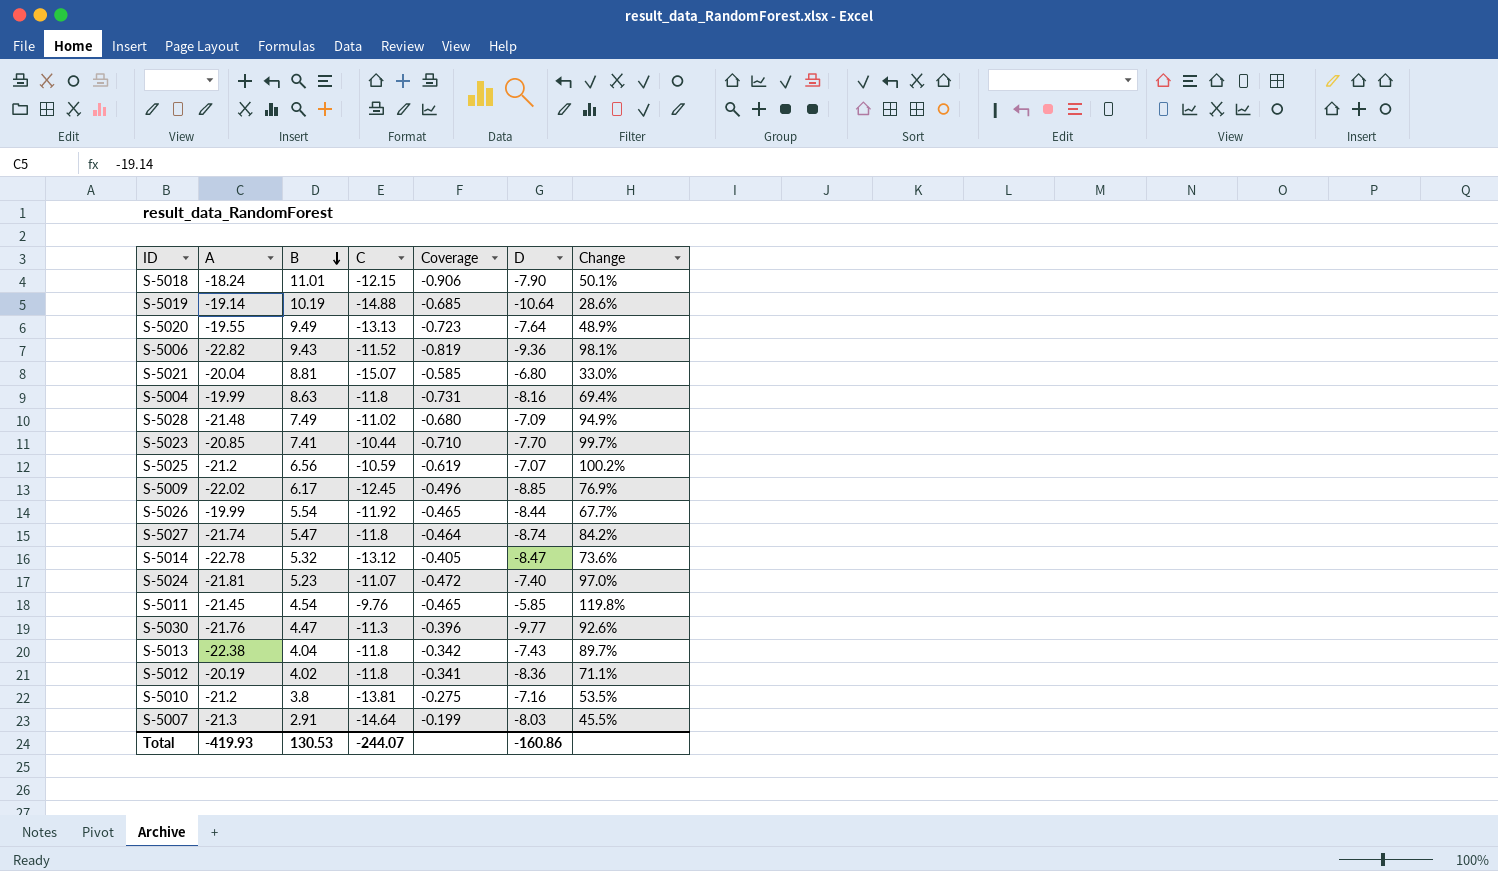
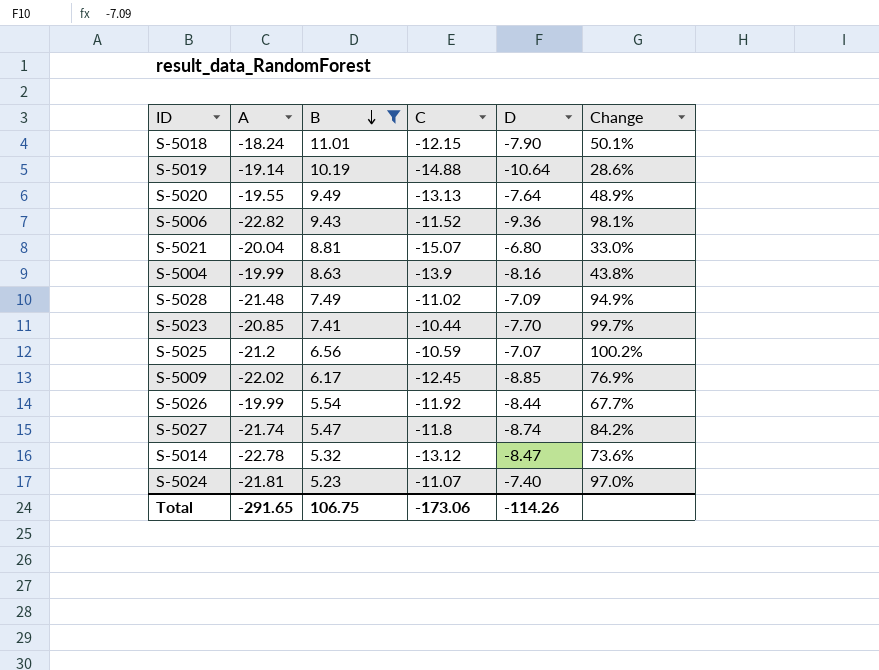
filter: none -> B >= 5.23
column Coverage | formula: [B] / [C] -> none
S-5004 | C: -11.8 -> -13.9
S-5004 | Change: 69.4% -> 43.8%
Total | A: -419.93 -> -291.65
Total | B: 130.53 -> 106.75
Total | C: -244.07 -> -173.06
Total | D: -160.86 -> -114.26

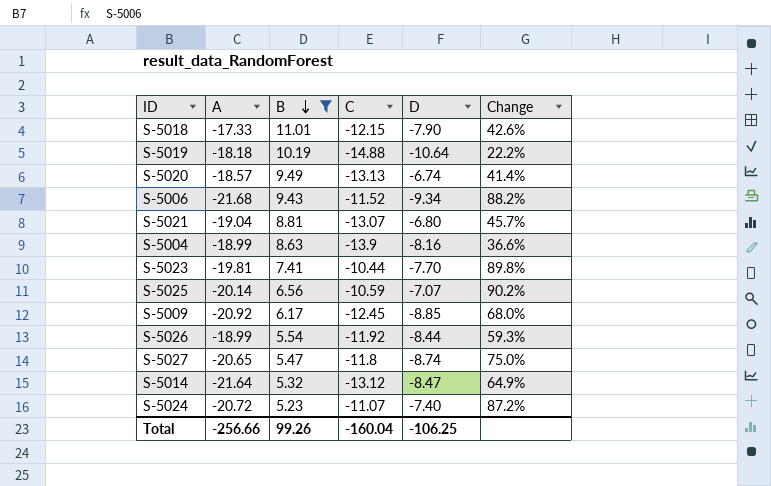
row S-5028: -21.48 | 7.49 | -11.02 | -7.09 | 94.9% -> none
S-5018 | A: -18.24 -> -17.33
S-5018 | Change: 50.1% -> 42.6%
S-5019 | A: -19.14 -> -18.18
S-5019 | Change: 28.6% -> 22.2%
S-5020 | A: -19.55 -> -18.57
S-5020 | D: -7.64 -> -6.74
S-5020 | Change: 48.9% -> 41.4%
S-5006 | A: -22.82 -> -21.68
S-5006 | D: -9.36 -> -9.34
S-5006 | Change: 98.1% -> 88.2%
S-5021 | A: -20.04 -> -19.04
S-5021 | C: -15.07 -> -13.07
S-5021 | Change: 33.0% -> 45.7%
S-5004 | A: -19.99 -> -18.99
S-5004 | Change: 43.8% -> 36.6%
S-5023 | A: -20.85 -> -19.81
S-5023 | Change: 99.7% -> 89.8%
S-5025 | A: -21.2 -> -20.14
S-5025 | Change: 100.2% -> 90.2%
S-5009 | A: -22.02 -> -20.92
S-5009 | Change: 76.9% -> 68.0%
S-5026 | A: -19.99 -> -18.99
S-5026 | Change: 67.7% -> 59.3%
S-5027 | A: -21.74 -> -20.65
S-5027 | Change: 84.2% -> 75.0%
S-5014 | A: -22.78 -> -21.64
S-5014 | Change: 73.6% -> 64.9%
S-5024 | A: -21.81 -> -20.72
S-5024 | Change: 97.0% -> 87.2%
Total | A: -291.65 -> -256.66
Total | B: 106.75 -> 99.26
Total | C: -173.06 -> -160.04
Total | D: -114.26 -> -106.25

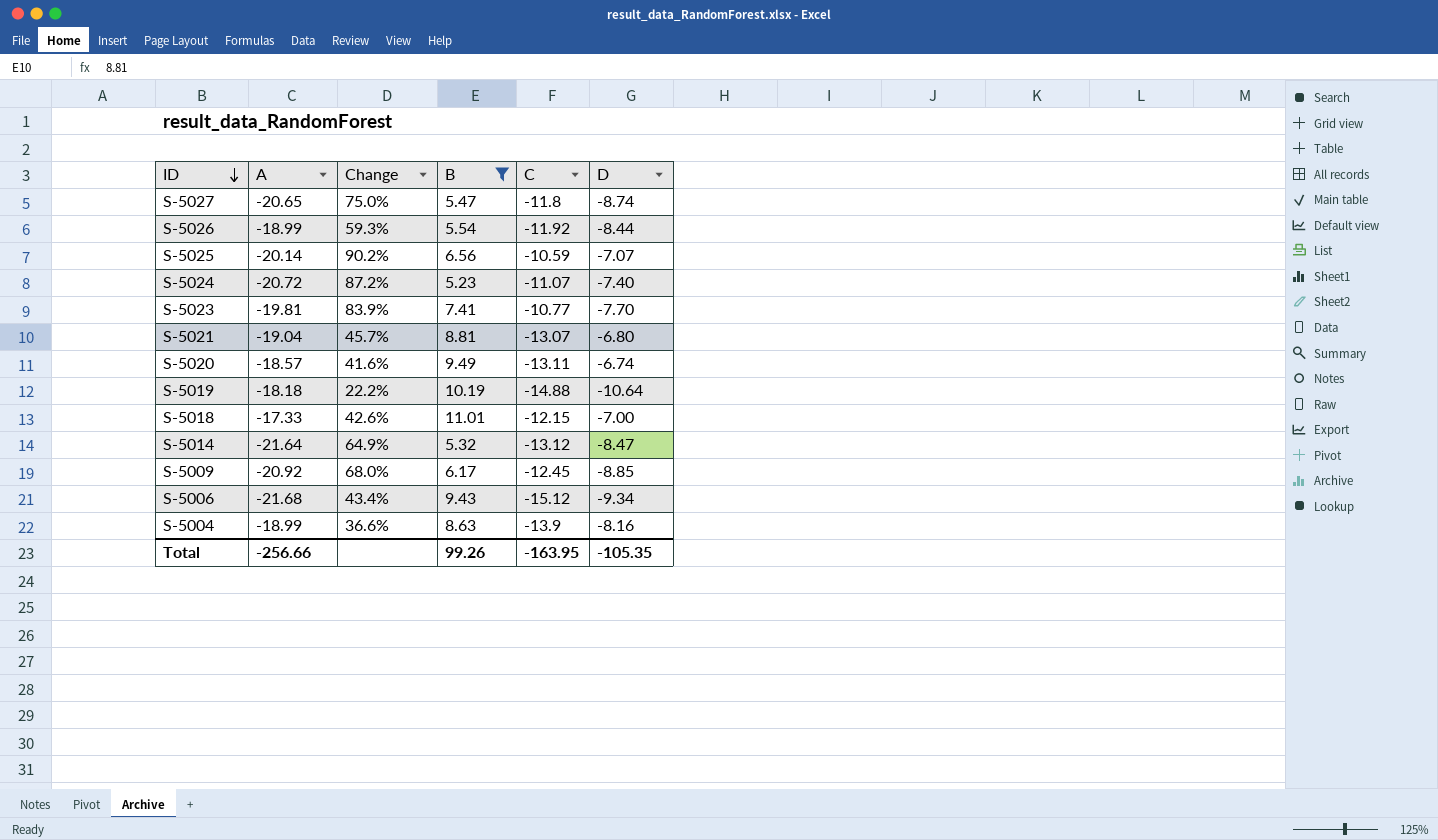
row order: B descending -> ID descending
column Change | position: 6 -> 3
S-5023 | Change: 89.8% -> 83.9%
S-5023 | C: -10.44 -> -10.77
S-5020 | Change: 41.4% -> 41.6%
S-5020 | C: -13.13 -> -13.11
S-5018 | D: -7.90 -> -7.00
S-5006 | Change: 88.2% -> 43.4%
S-5006 | C: -11.52 -> -15.12
Total | C: -160.04 -> -163.95
Total | D: -106.25 -> -105.35

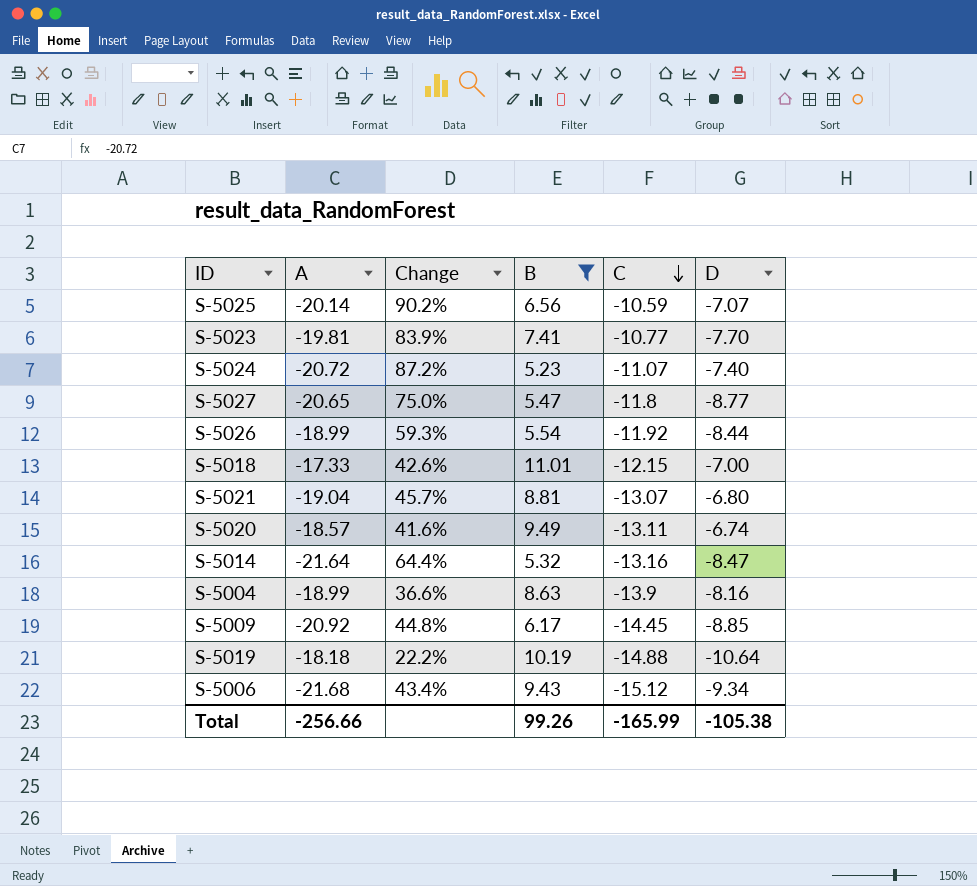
row order: ID descending -> C descending
S-5027 | D: -8.74 -> -8.77
S-5014 | Change: 64.9% -> 64.4%
S-5014 | C: -13.12 -> -13.16
S-5009 | Change: 68.0% -> 44.8%
S-5009 | C: -12.45 -> -14.45
Total | C: -163.95 -> -165.99
Total | D: -105.35 -> -105.38

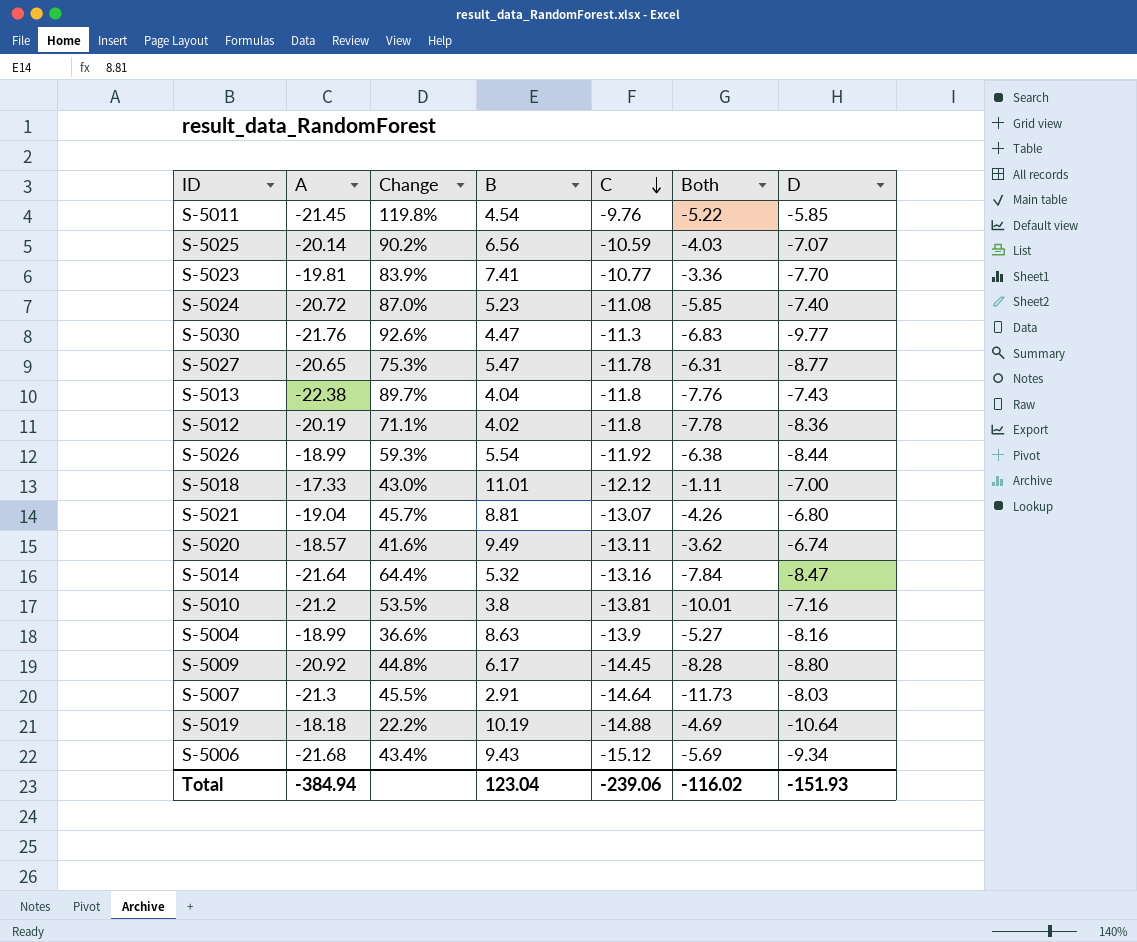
filter: B >= 5.23 -> none
column Both | formula: none -> [B] + [C]
S-5024 | Change: 87.2% -> 87.0%
S-5024 | C: -11.07 -> -11.08
S-5027 | Change: 75.0% -> 75.3%
S-5027 | C: -11.8 -> -11.78
S-5018 | Change: 42.6% -> 43.0%
S-5018 | C: -12.15 -> -12.12
S-5009 | D: -8.85 -> -8.80
Total | A: -256.66 -> -384.94
Total | B: 99.26 -> 123.04
Total | C: -165.99 -> -239.06
Total | D: -105.38 -> -151.93

